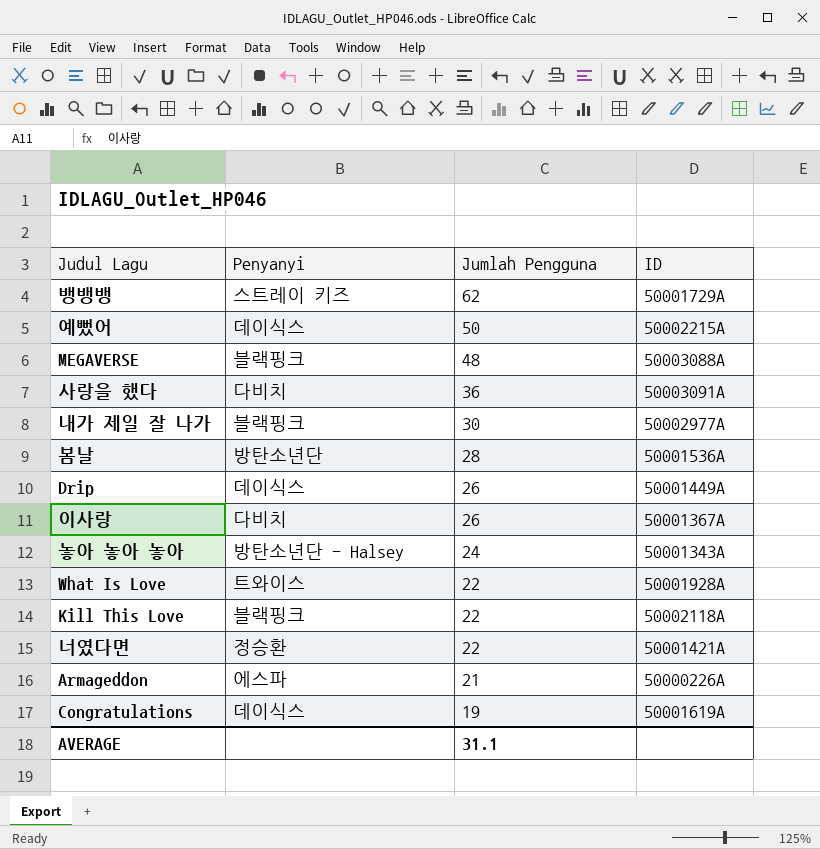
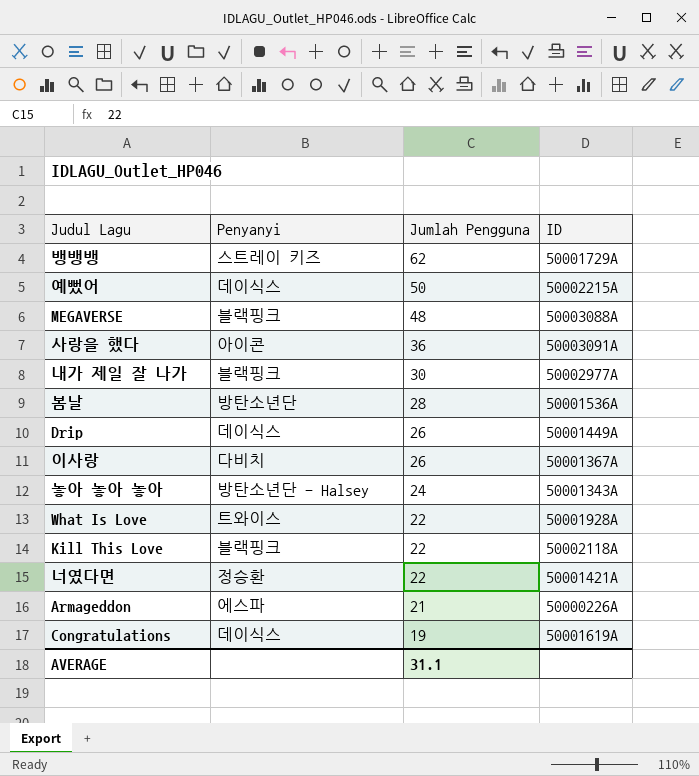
사랑을 했다 | Penyanyi: 다비치 -> 아이콘

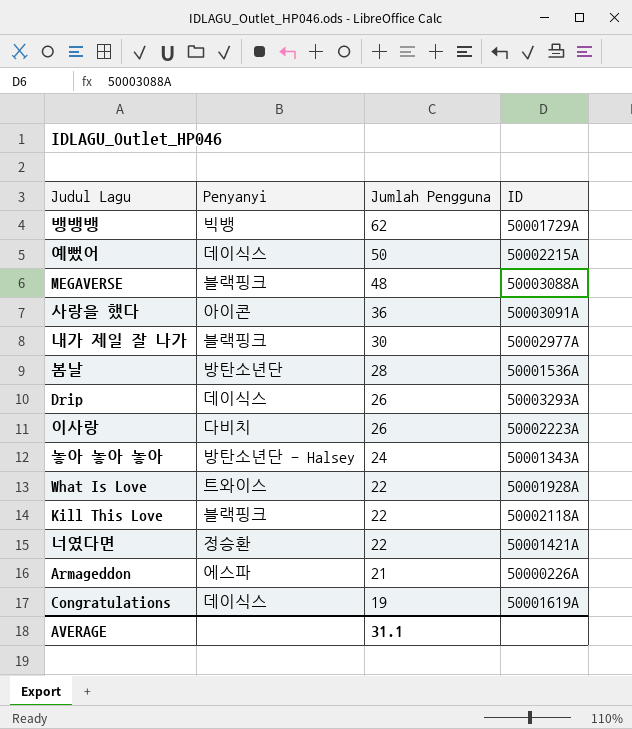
뱅뱅뱅 | Penyanyi: 스트레이 키즈 -> 빅뱅
Drip | ID: 50001449A -> 50003293A
이사랑 | ID: 50001367A -> 50002223A

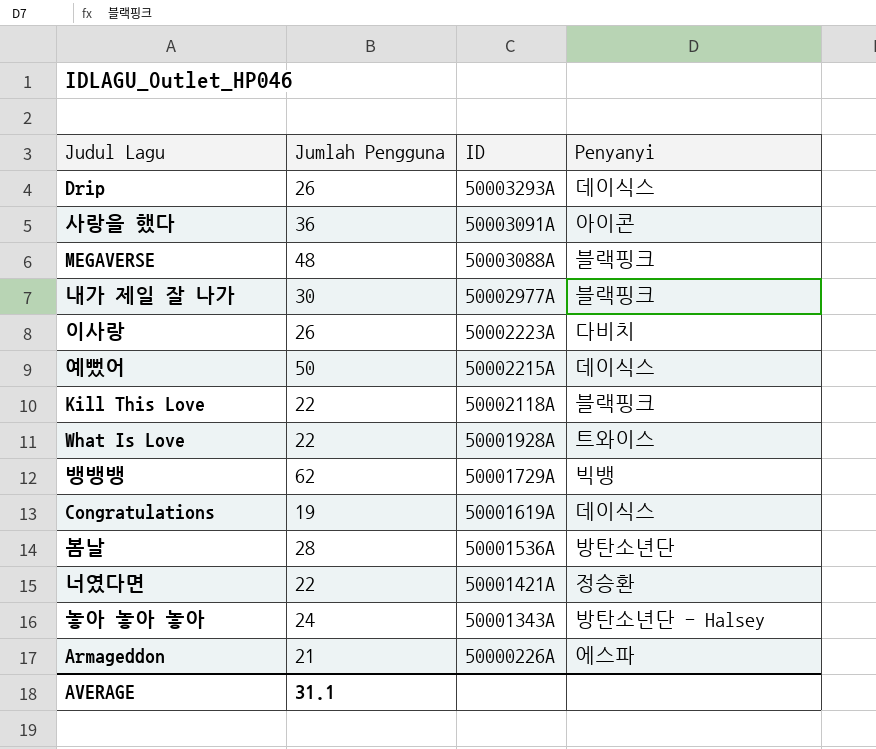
row order: Jumlah Pengguna descending -> ID descending
column Penyanyi | position: 2 -> 4

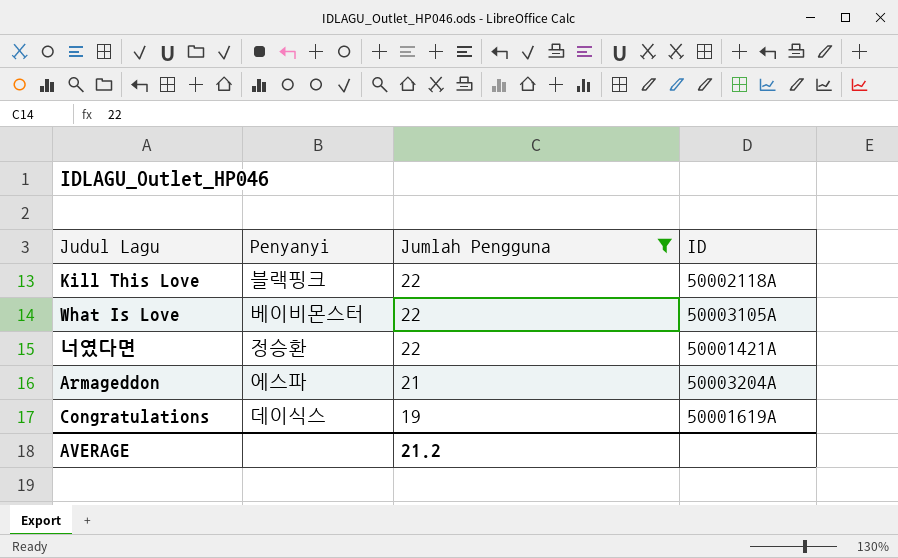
filter: none -> Jumlah Pengguna <= 22
row order: ID descending -> Jumlah Pengguna descending
column Penyanyi | position: 4 -> 2
What Is Love | Penyanyi: 트와이스 -> 베이비몬스터
What Is Love | ID: 50001928A -> 50003105A
Armageddon | ID: 50000226A -> 50003204A
AVERAGE | Jumlah Pengguna: 31.1 -> 21.2

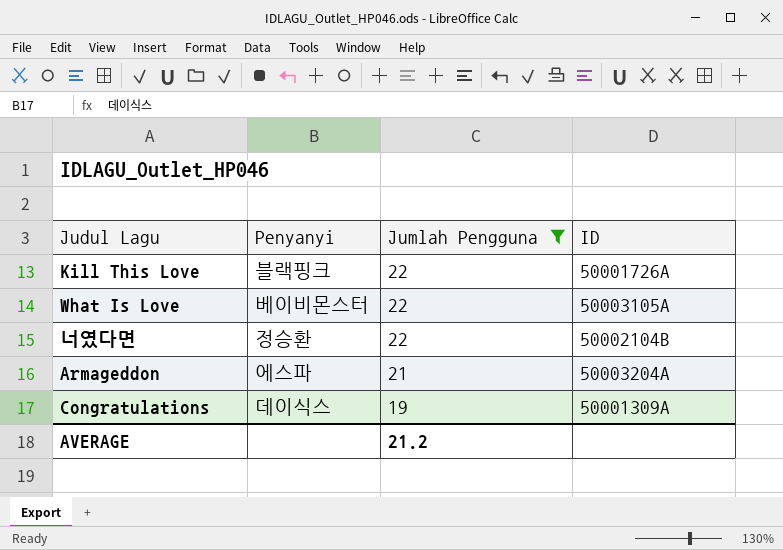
Kill This Love | ID: 50002118A -> 50001726A
너였다면 | ID: 50001421A -> 50002104B
Congratulations | ID: 50001619A -> 50001309A

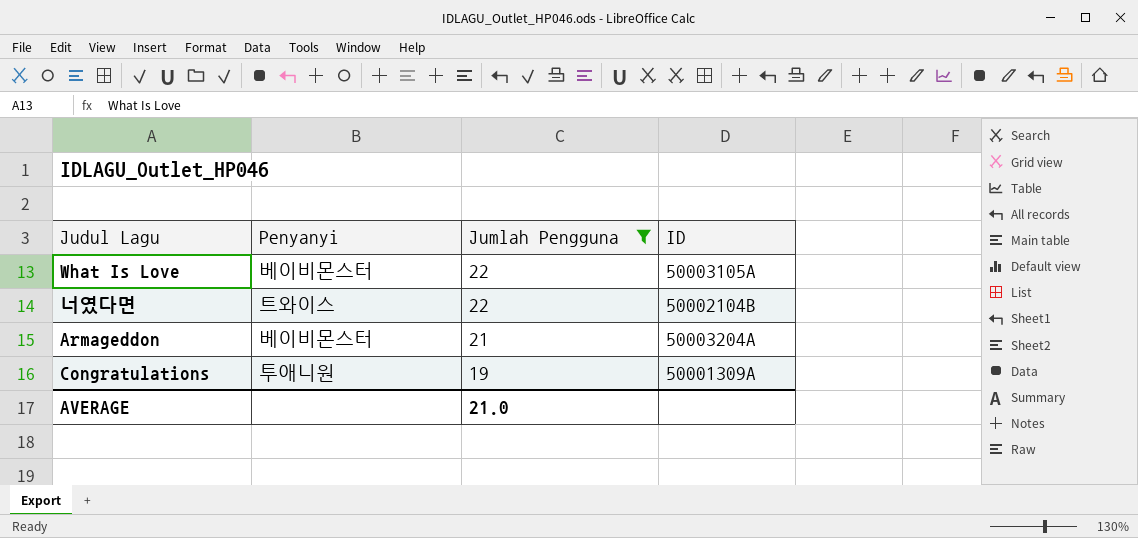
row Kill This Love: 블랙핑크 | 22 | 50001726A -> none
너였다면 | Penyanyi: 정승환 -> 트와이스
Armageddon | Penyanyi: 에스파 -> 베이비몬스터
Congratulations | Penyanyi: 데이식스 -> 투애니원
AVERAGE | Jumlah Pengguna: 21.2 -> 21.0

